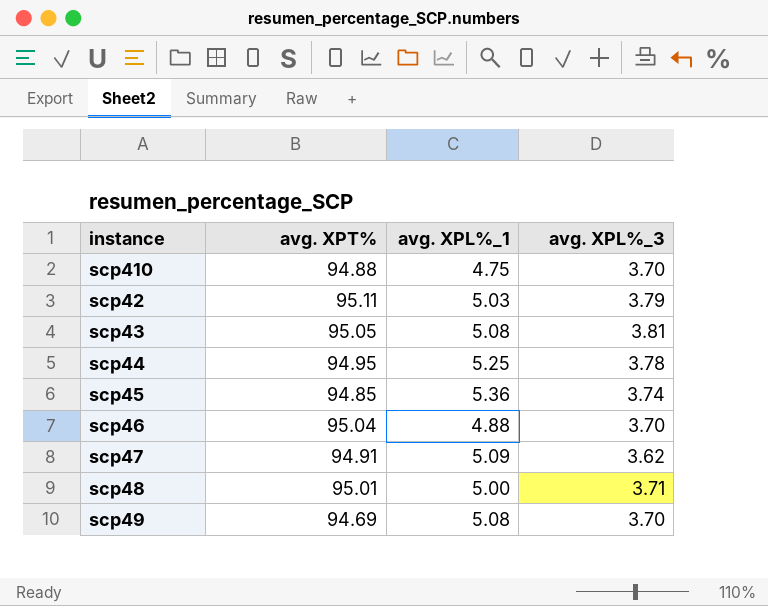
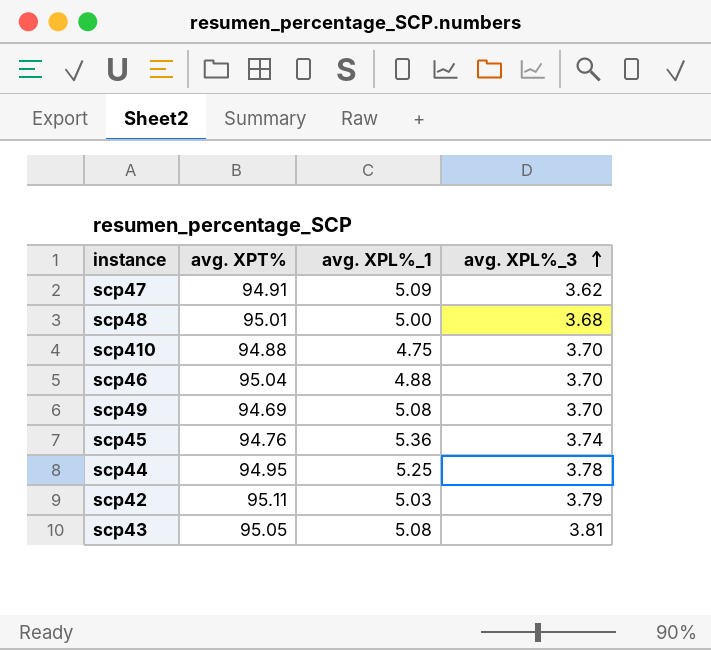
row order: none -> avg. XPL%_3 ascending
scp48 | avg. XPL%_3: 3.71 -> 3.68
scp45 | avg. XPT%: 94.85 -> 94.76

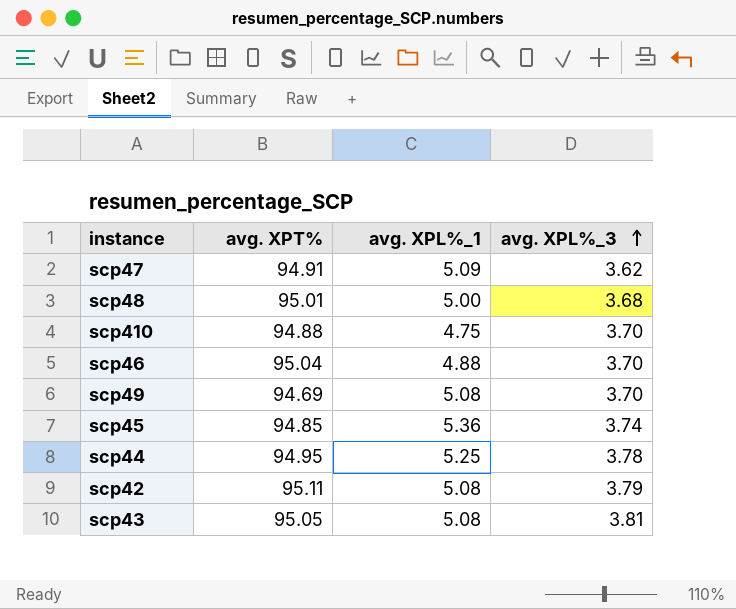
scp45 | avg. XPT%: 94.76 -> 94.85
scp42 | avg. XPL%_1: 5.03 -> 5.08

